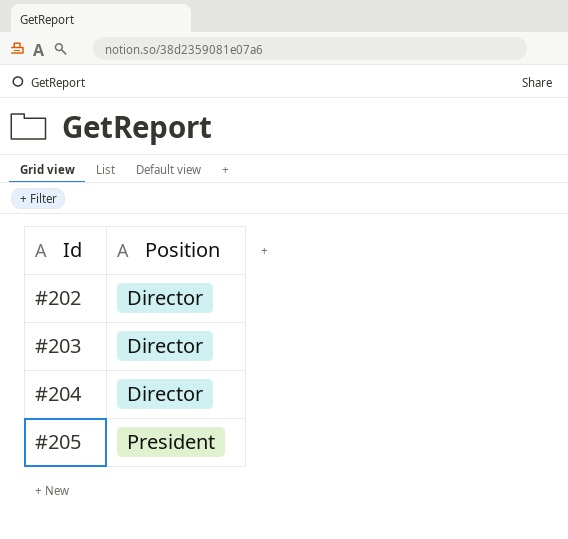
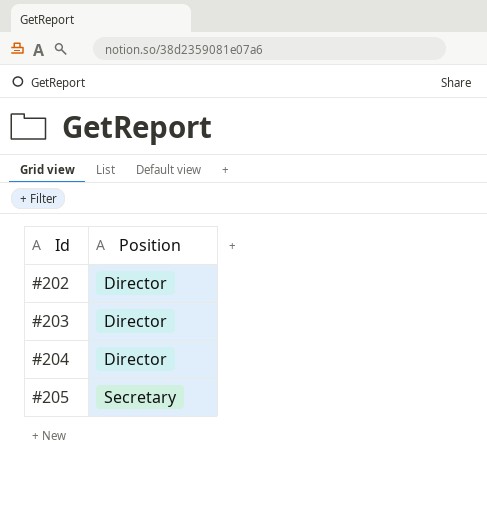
#205 | Position: President -> Secretary

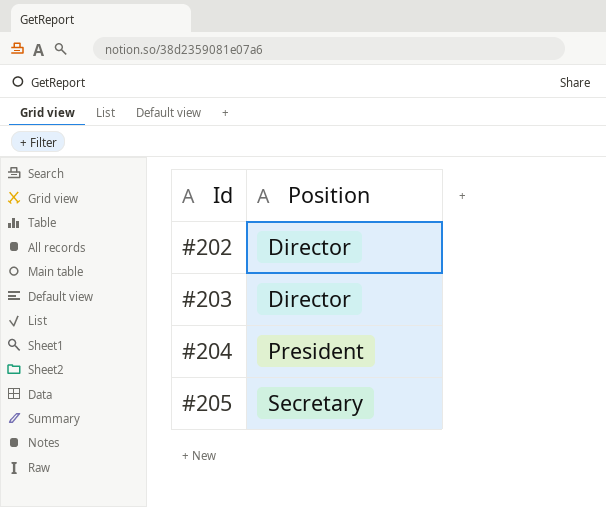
#204 | Position: Director -> President

